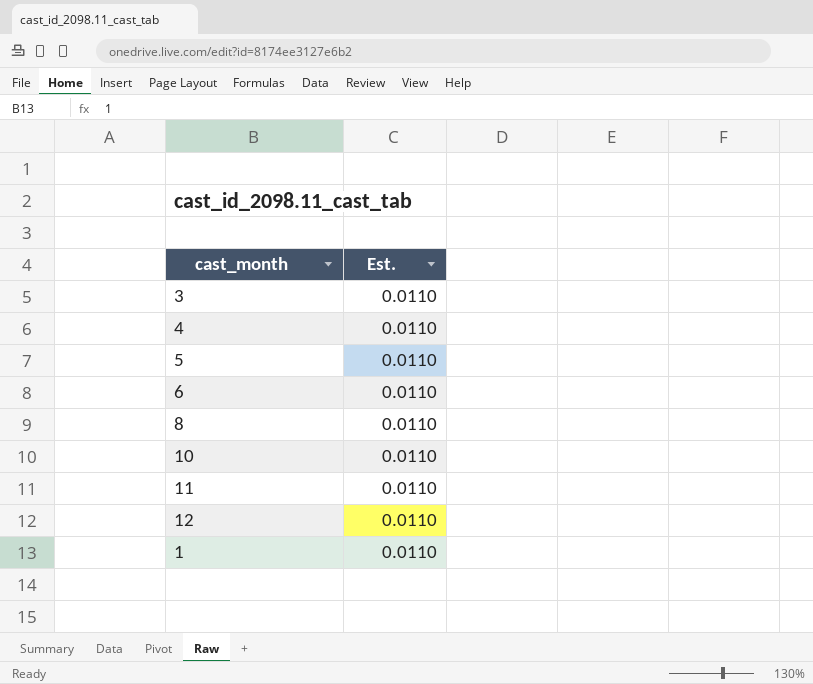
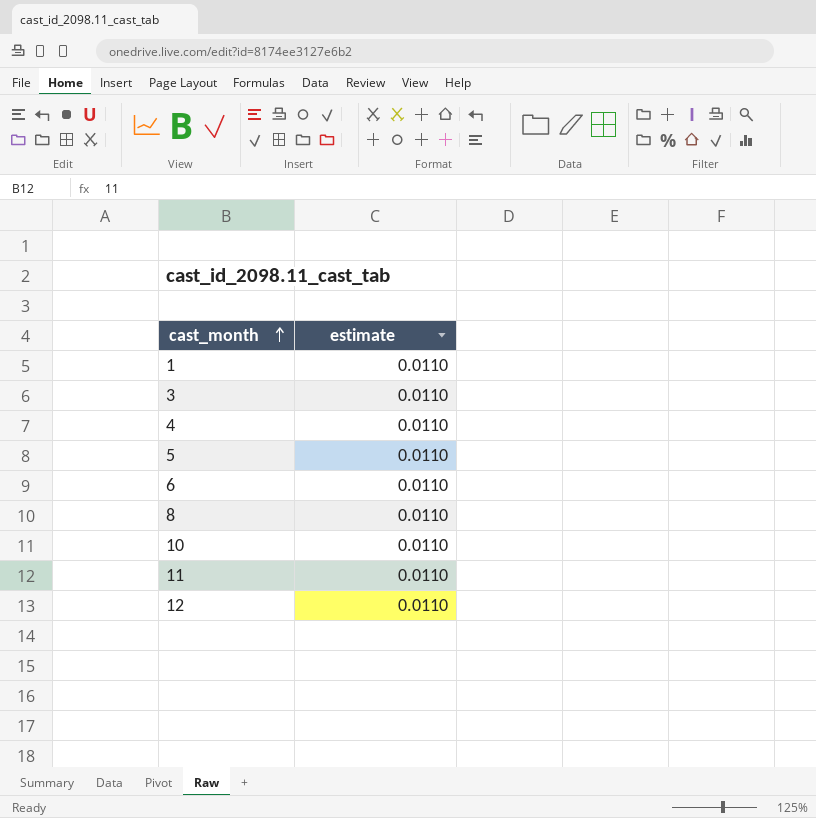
row order: none -> cast_month ascending
column name: Est. -> estimate

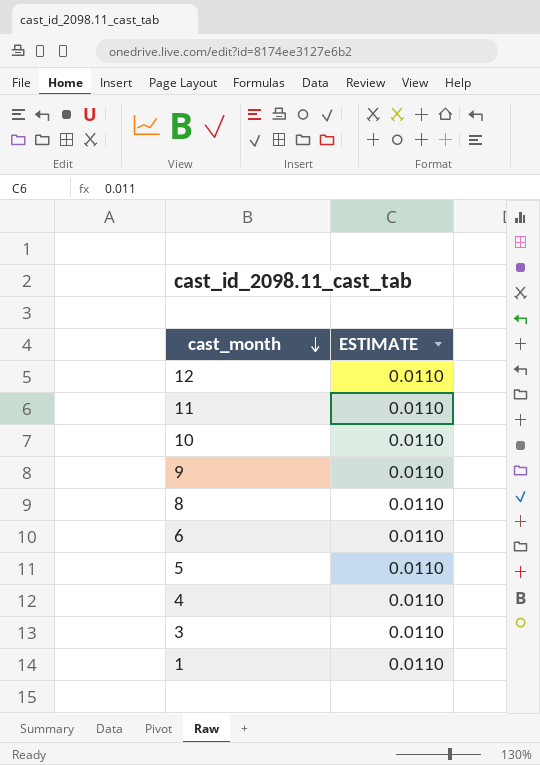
row order: cast_month ascending -> cast_month descending
column name: estimate -> ESTIMATE
row 9: none -> 0.0110

